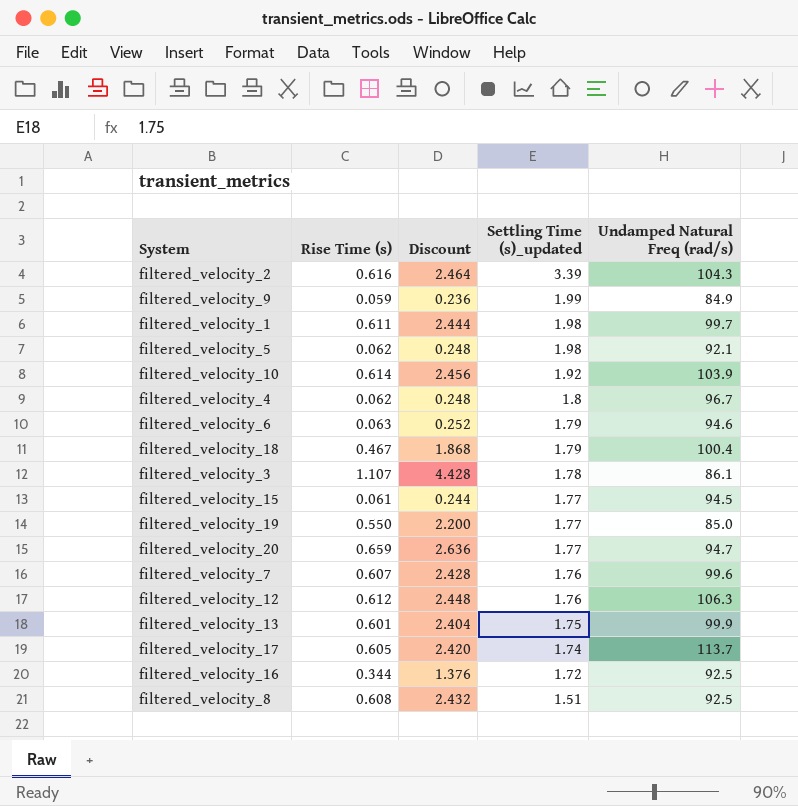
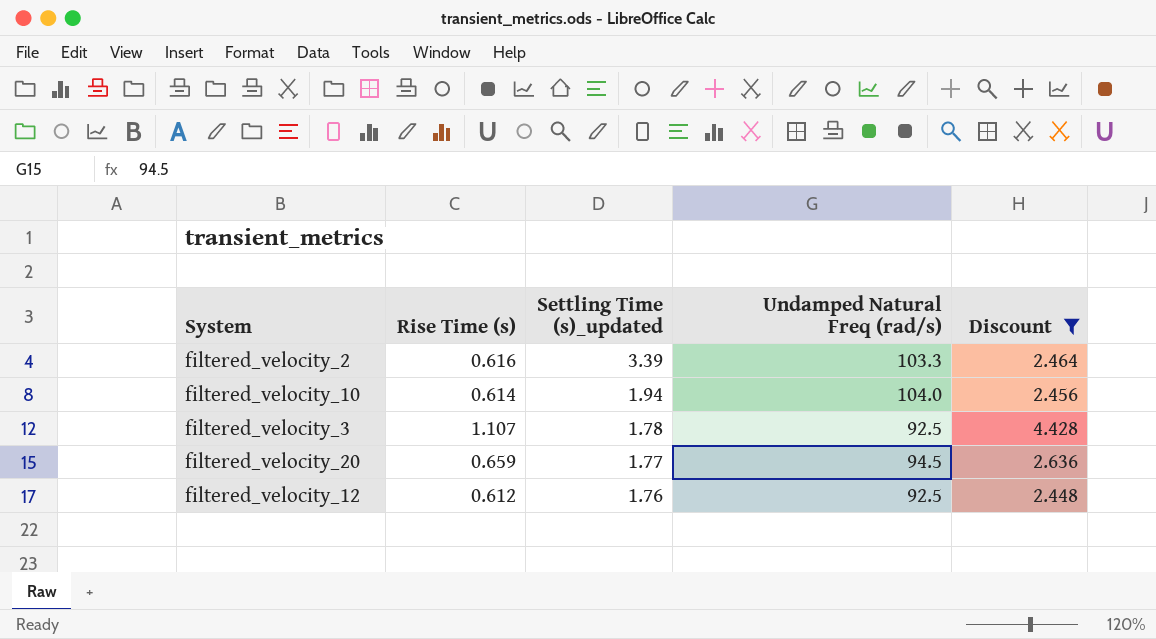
filter: none -> Discount >= 2.448
column Discount | position: 3 -> 5
filtered_velocity_2 | Undamped Natural Freq (rad/s): 104.3 -> 103.3
filtered_velocity_10 | Settling Time (s)_updated: 1.92 -> 1.94
filtered_velocity_10 | Undamped Natural Freq (rad/s): 103.9 -> 104.0
filtered_velocity_3 | Undamped Natural Freq (rad/s): 86.1 -> 92.5
filtered_velocity_20 | Undamped Natural Freq (rad/s): 94.7 -> 94.5
filtered_velocity_12 | Undamped Natural Freq (rad/s): 106.3 -> 92.5

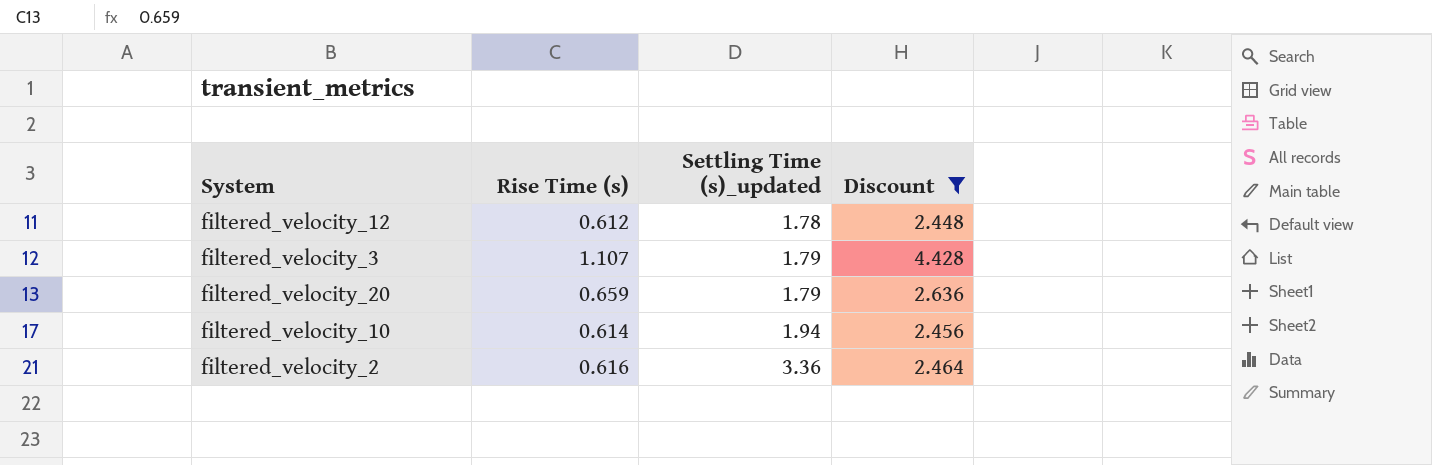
row order: Settling Time (s)_updated descending -> Settling Time (s)_updated ascending
column Undamped Natural Freq (rad/s) | position: 4 -> none
filtered_velocity_12 | Settling Time (s)_updated: 1.76 -> 1.78
filtered_velocity_3 | Settling Time (s)_updated: 1.78 -> 1.79
filtered_velocity_20 | Settling Time (s)_updated: 1.77 -> 1.79
filtered_velocity_2 | Settling Time (s)_updated: 3.39 -> 3.36

